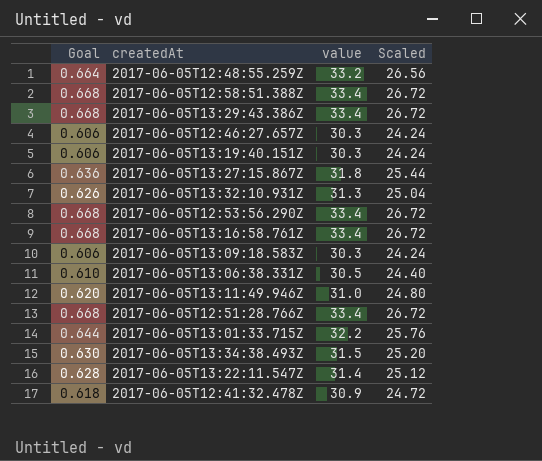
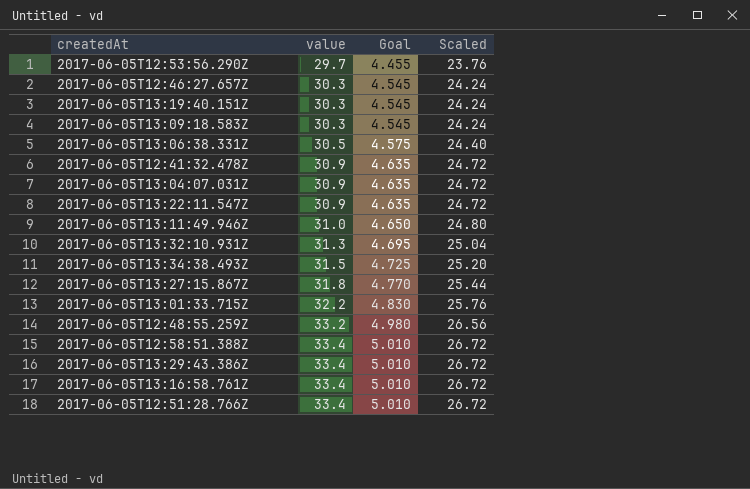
row order: none -> value ascending
column Goal | formula: [value] * 0.02 -> [value] * 0.15
column Goal | position: 1 -> 3
2017-06-05T12:53:56.290Z | value: 33.4 -> 29.7
2017-06-05T12:53:56.290Z | Scaled: 26.72 -> 23.76
row 2017-06-05T13:04:07.031Z: none -> 30.9 | 4.635 | 24.72
2017-06-05T13:22:11.547Z | value: 31.4 -> 30.9
2017-06-05T13:22:11.547Z | Scaled: 25.12 -> 24.72

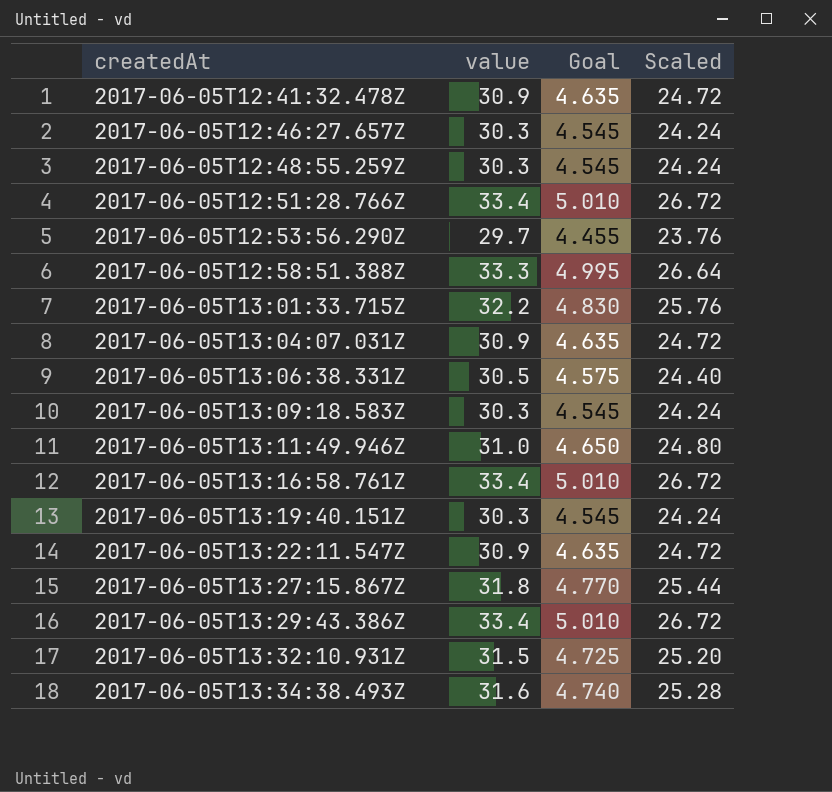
row order: value ascending -> createdAt ascending
2017-06-05T12:48:55.259Z | value: 33.2 -> 30.3
2017-06-05T12:48:55.259Z | Goal: 4.980 -> 4.545
2017-06-05T12:48:55.259Z | Scaled: 26.56 -> 24.24
2017-06-05T12:58:51.388Z | value: 33.4 -> 33.3
2017-06-05T12:58:51.388Z | Goal: 5.010 -> 4.995
2017-06-05T12:58:51.388Z | Scaled: 26.72 -> 26.64
2017-06-05T13:32:10.931Z | value: 31.3 -> 31.5
2017-06-05T13:32:10.931Z | Goal: 4.695 -> 4.725
2017-06-05T13:32:10.931Z | Scaled: 25.04 -> 25.20
2017-06-05T13:34:38.493Z | value: 31.5 -> 31.6
2017-06-05T13:34:38.493Z | Goal: 4.725 -> 4.740
2017-06-05T13:34:38.493Z | Scaled: 25.20 -> 25.28

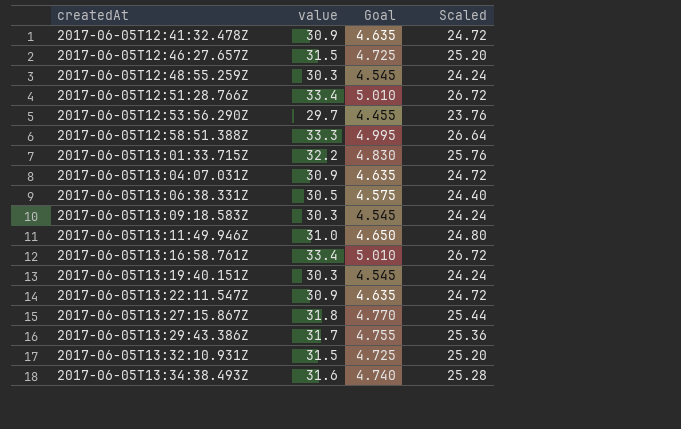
2017-06-05T12:46:27.657Z | value: 30.3 -> 31.5
2017-06-05T12:46:27.657Z | Goal: 4.545 -> 4.725
2017-06-05T12:46:27.657Z | Scaled: 24.24 -> 25.20
2017-06-05T13:29:43.386Z | value: 33.4 -> 31.7
2017-06-05T13:29:43.386Z | Goal: 5.010 -> 4.755
2017-06-05T13:29:43.386Z | Scaled: 26.72 -> 25.36

